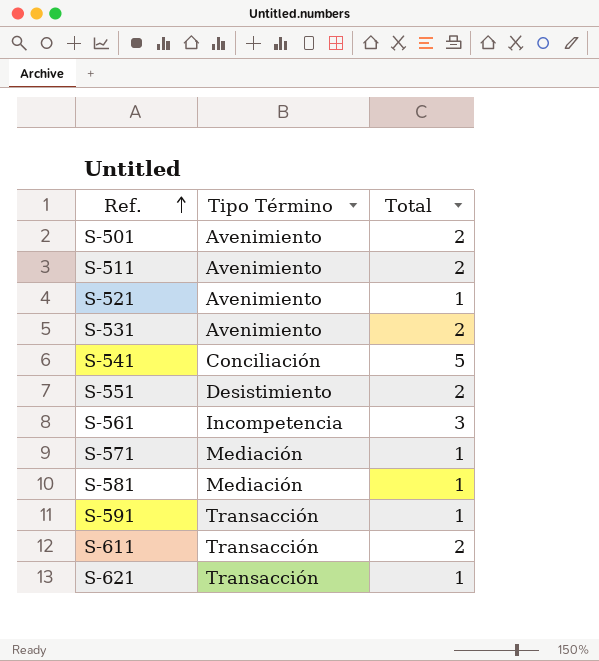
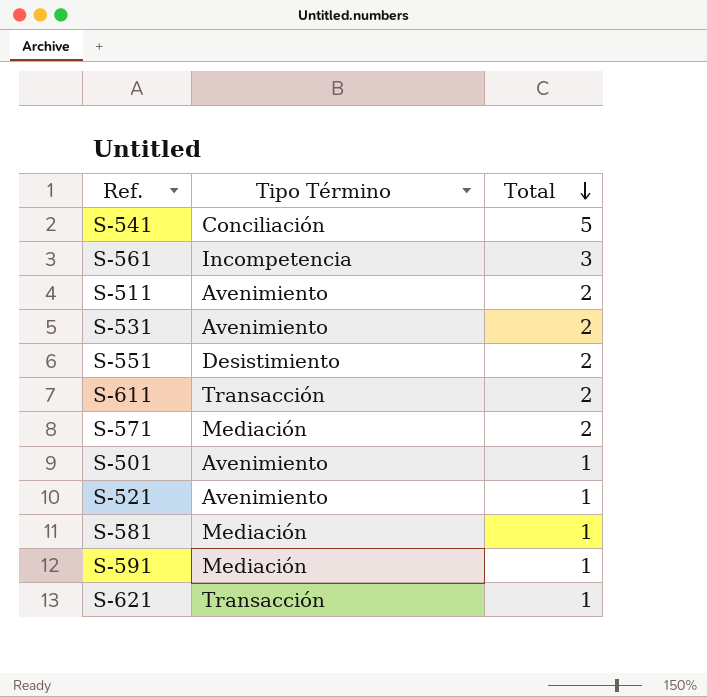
row order: Ref. ascending -> Total descending
S-571 | Total: 1 -> 2
S-501 | Total: 2 -> 1
S-591 | Tipo Término: Transacción -> Mediación

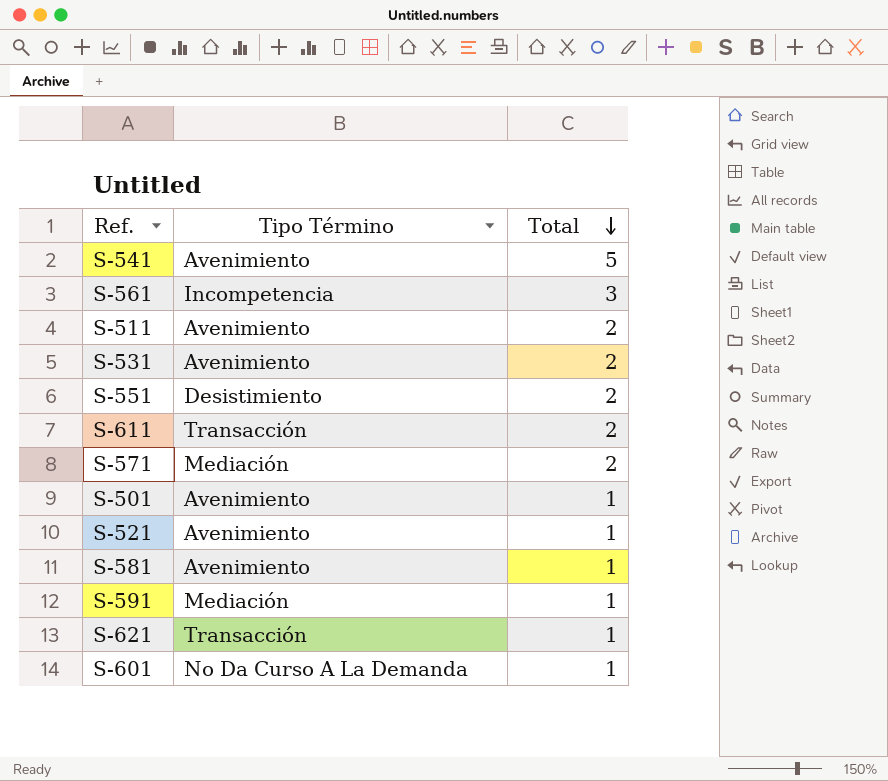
S-541 | Tipo Término: Conciliación -> Avenimiento
S-581 | Tipo Término: Mediación -> Avenimiento
row S-601: none -> No Da Curso A La Demanda | 1

